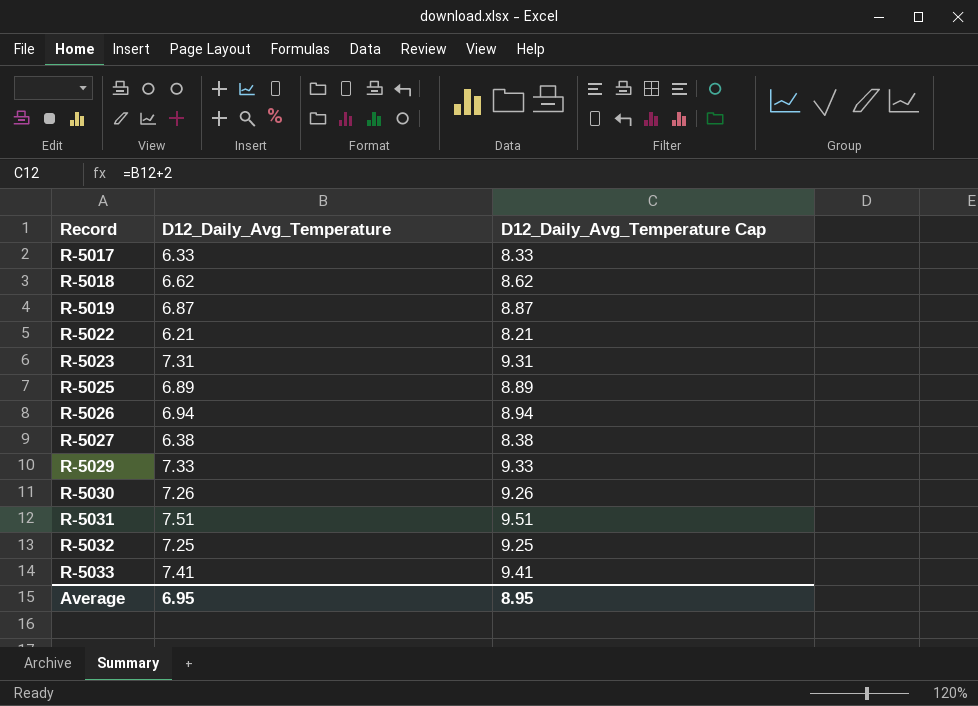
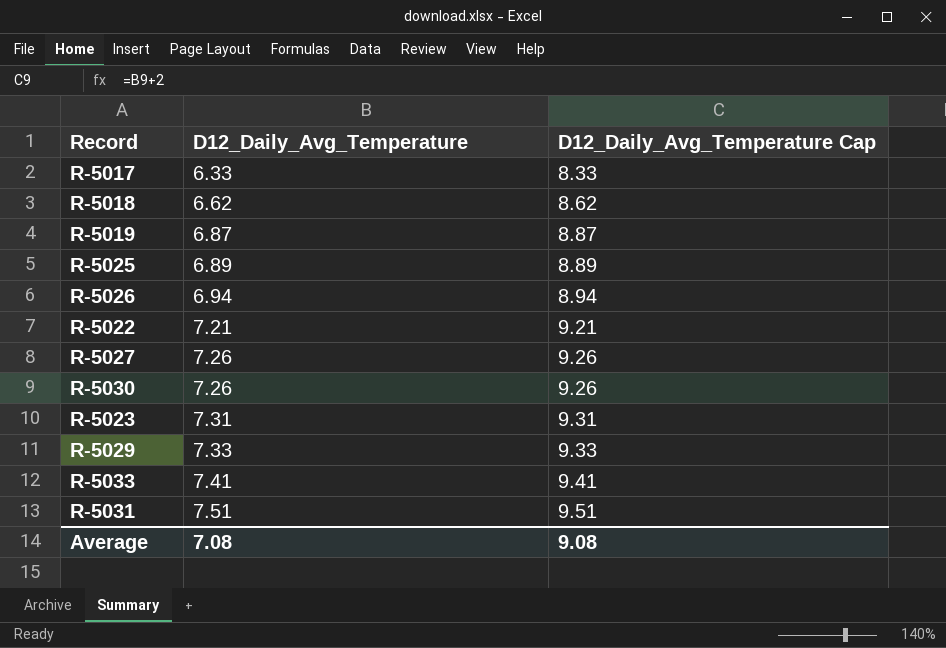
row order: Record ascending -> D12_Daily_Avg_Temperature ascending
row R-5032: 7.25 | 9.25 -> none
R-5022 | D12_Daily_Avg_Temperature: 6.21 -> 7.21
R-5022 | D12_Daily_Avg_Temperature Cap: 8.21 -> 9.21
R-5027 | D12_Daily_Avg_Temperature: 6.38 -> 7.26
R-5027 | D12_Daily_Avg_Temperature Cap: 8.38 -> 9.26
Average | D12_Daily_Avg_Temperature: 6.95 -> 7.08
Average | D12_Daily_Avg_Temperature Cap: 8.95 -> 9.08

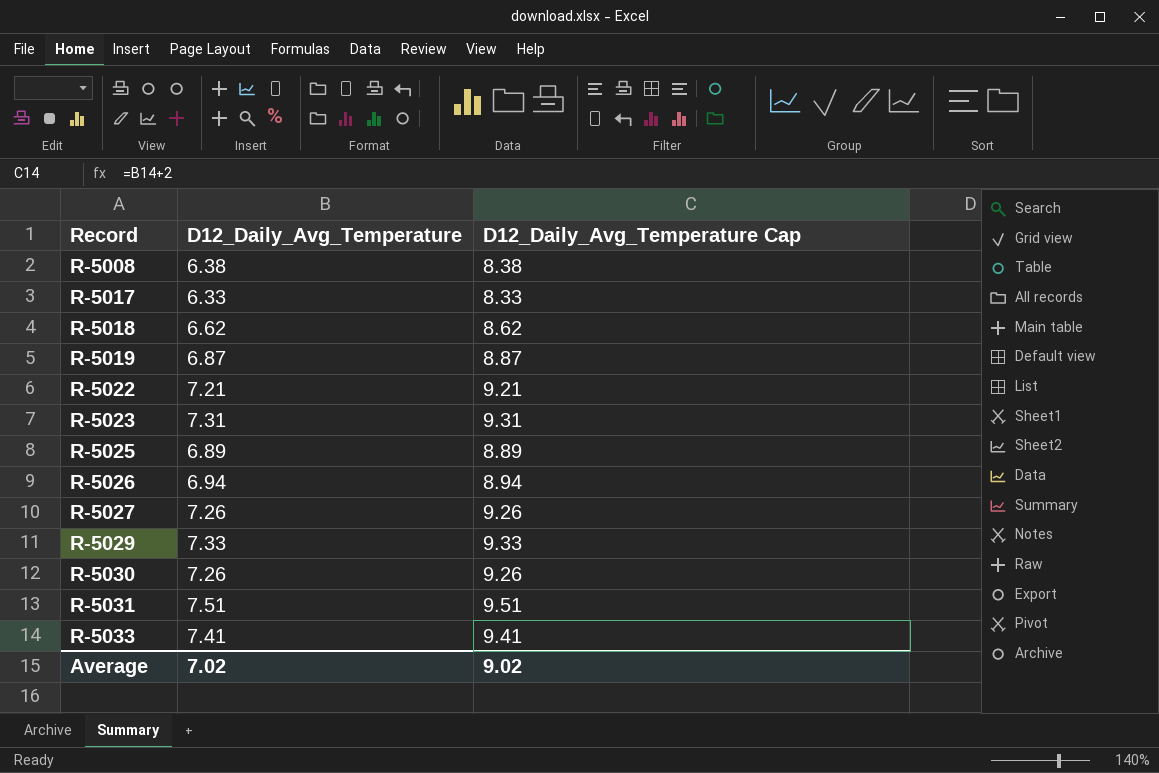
row order: D12_Daily_Avg_Temperature ascending -> Record ascending
row R-5008: none -> 6.38 | 8.38
Average | D12_Daily_Avg_Temperature: 7.08 -> 7.02
Average | D12_Daily_Avg_Temperature Cap: 9.08 -> 9.02

